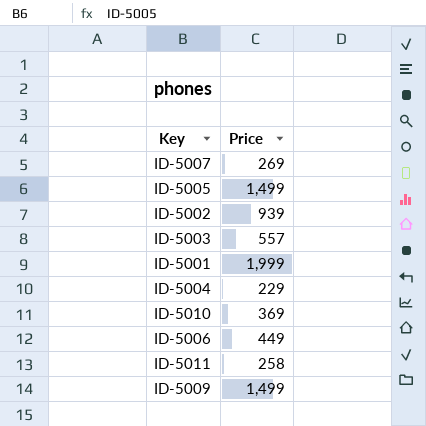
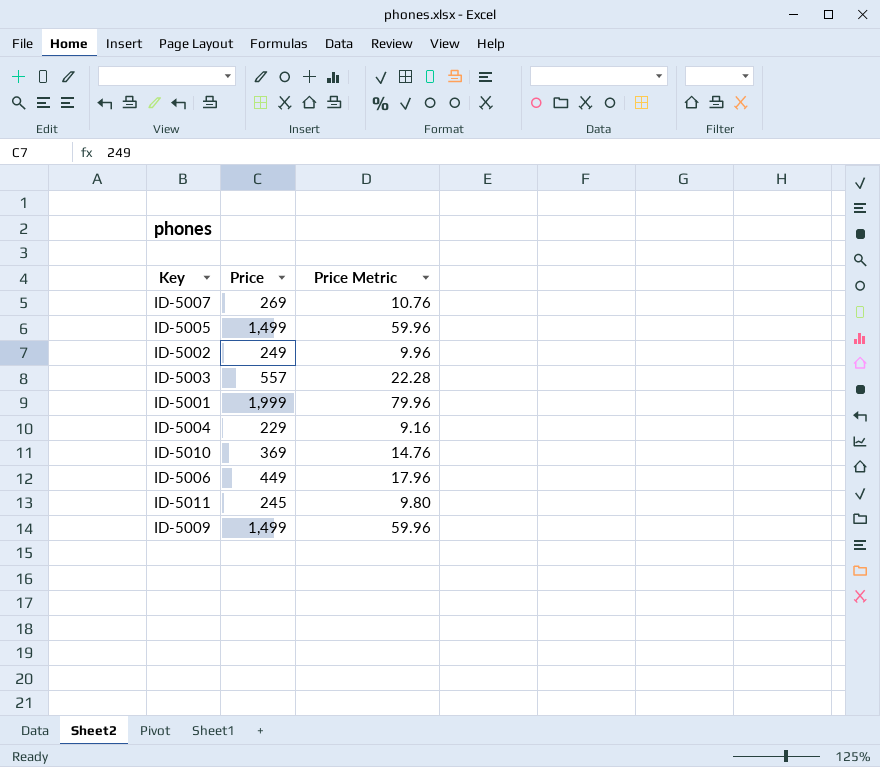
column Price Metric | formula: none -> [Price] * 0.04
ID-5002 | Price: 939 -> 249
ID-5011 | Price: 258 -> 245

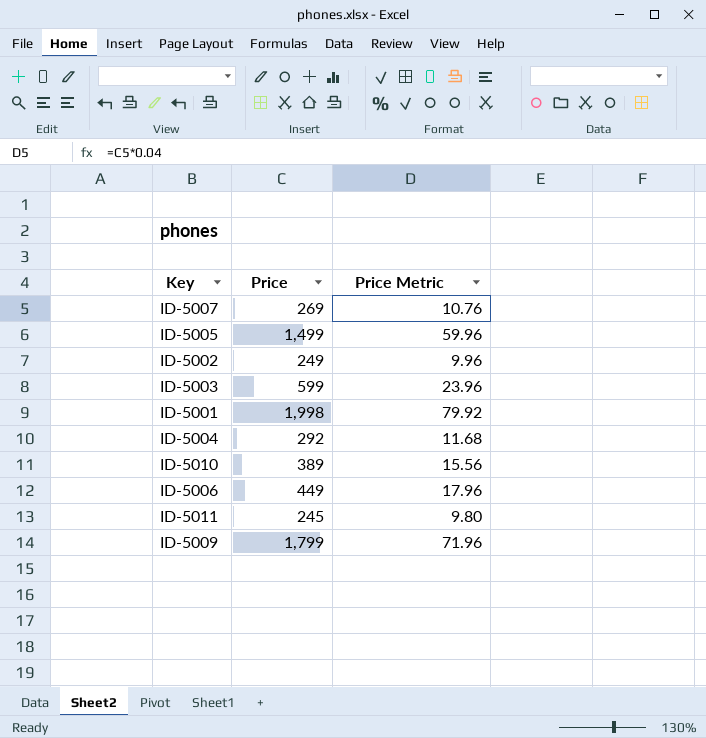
ID-5003 | Price: 557 -> 599
ID-5003 | Price Metric: 22.28 -> 23.96
ID-5001 | Price: 1,999 -> 1,998
ID-5001 | Price Metric: 79.96 -> 79.92
ID-5004 | Price: 229 -> 292
ID-5004 | Price Metric: 9.16 -> 11.68
ID-5010 | Price: 369 -> 389
ID-5010 | Price Metric: 14.76 -> 15.56
ID-5009 | Price: 1,499 -> 1,799
ID-5009 | Price Metric: 59.96 -> 71.96

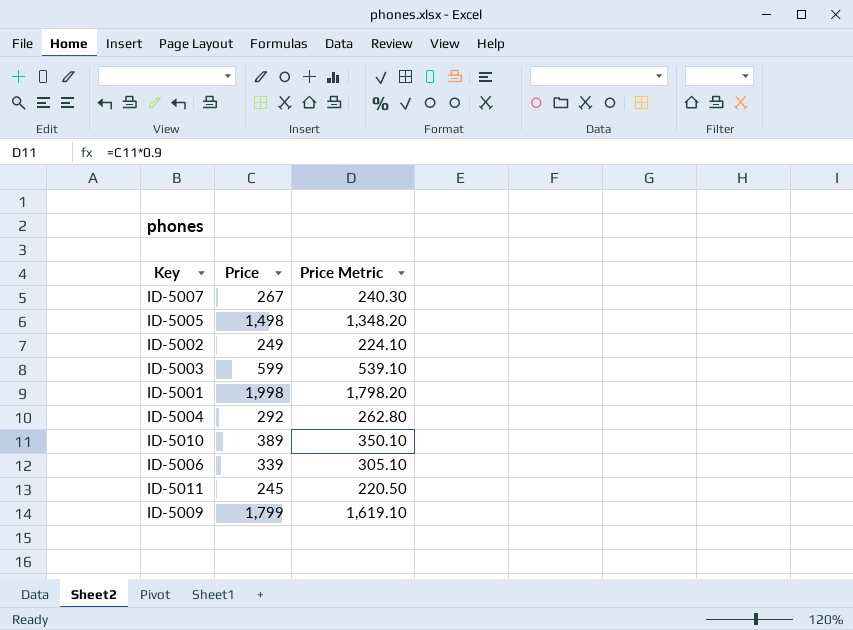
column Price Metric | formula: [Price] * 0.04 -> [Price] * 0.9
ID-5007 | Price: 269 -> 267
ID-5005 | Price: 1,499 -> 1,498
ID-5006 | Price: 449 -> 339

